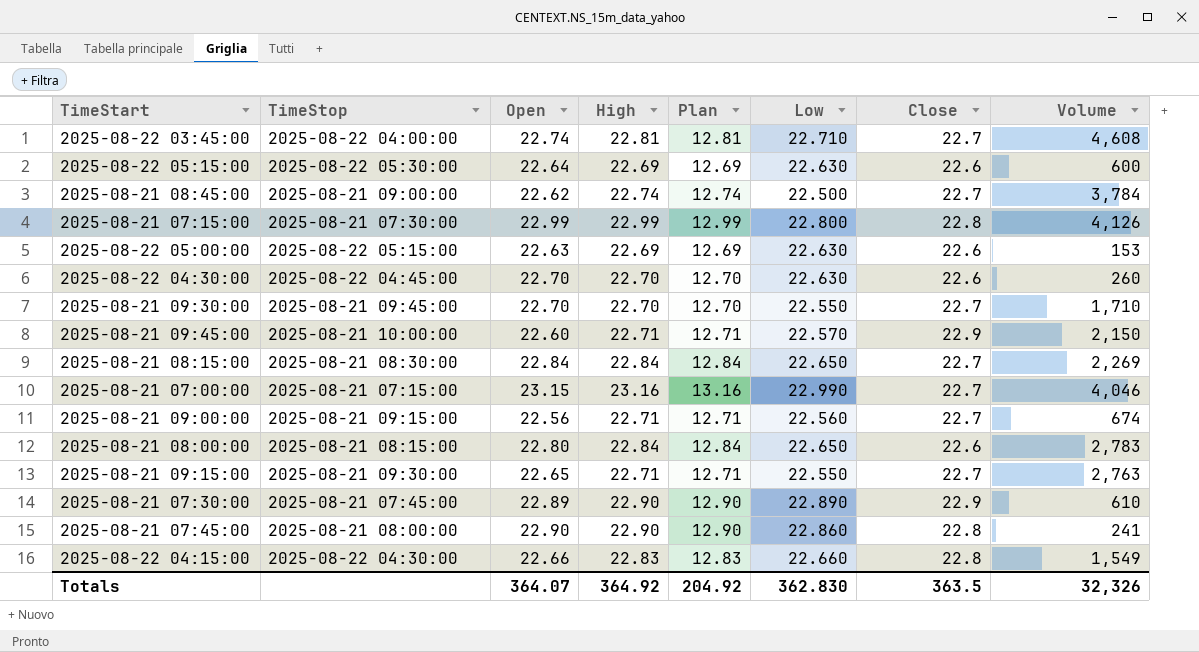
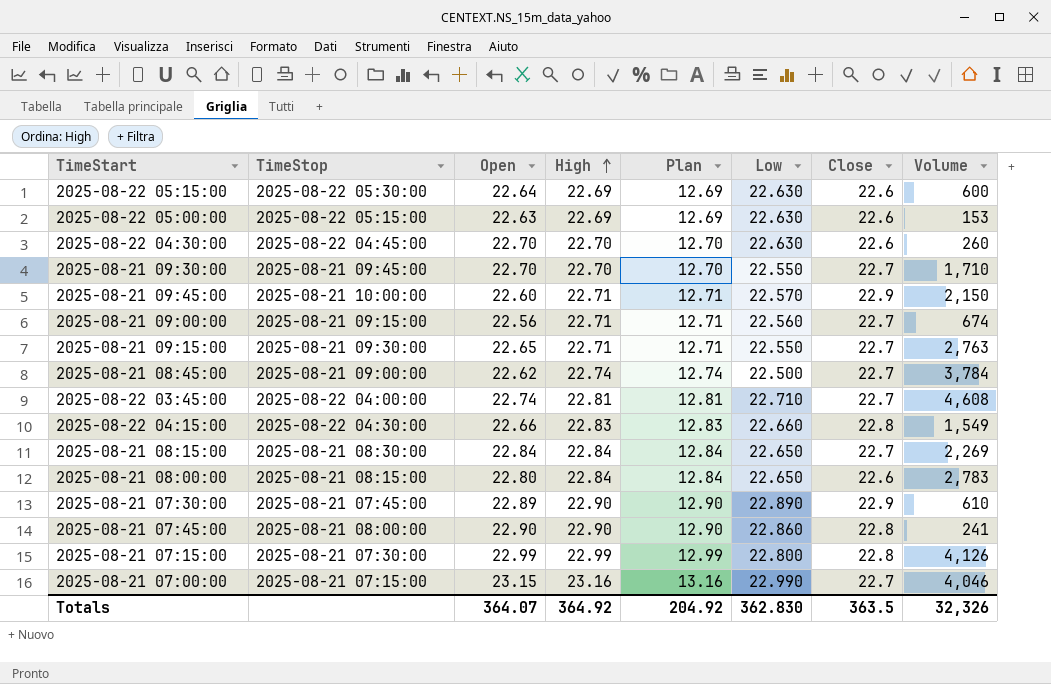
row order: none -> High ascending

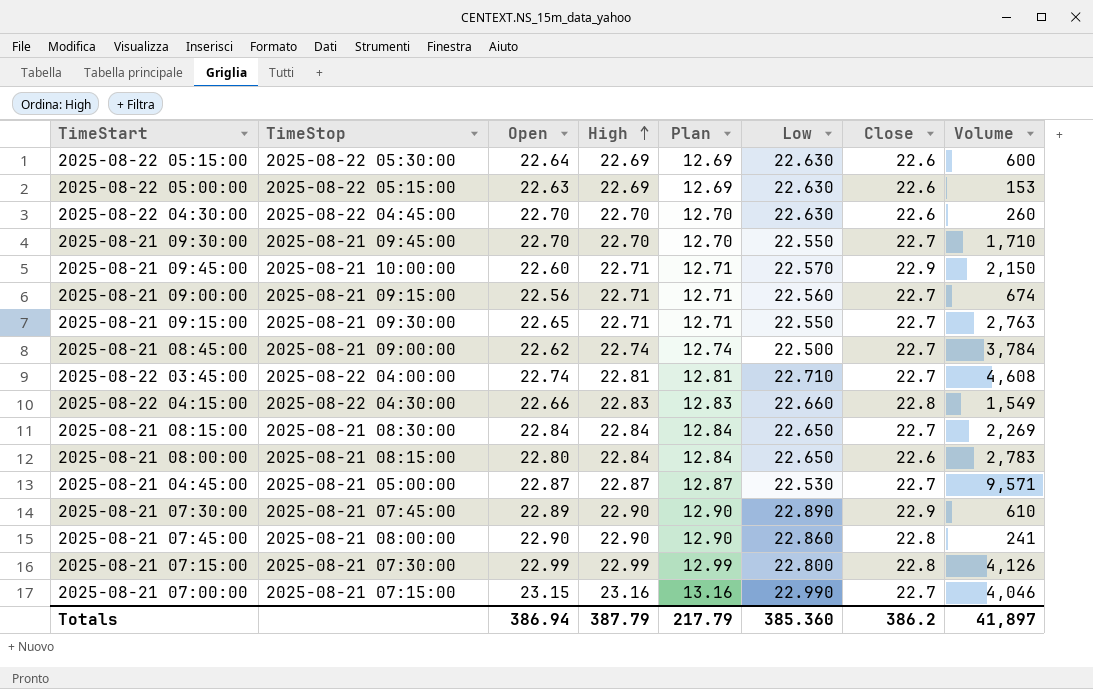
row 2025-08-21 04:45:00: none -> 2025-08-21 05:00:00 | 22.87 | 22.87 | 12.87 | 22.530 | 22.7 | 9,571
Totals | Open: 364.07 -> 386.94
Totals | High: 364.92 -> 387.79
Totals | Plan: 204.92 -> 217.79
Totals | Low: 362.830 -> 385.360
Totals | Close: 363.5 -> 386.2
Totals | Volume: 32,326 -> 41,897

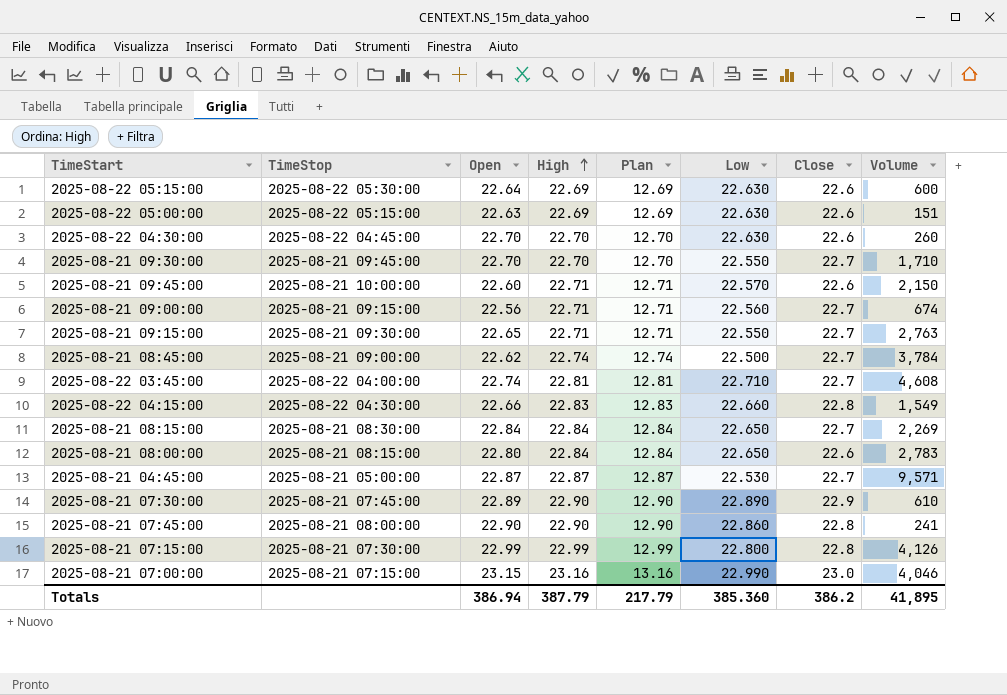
2025-08-22 05:00:00 | Volume: 153 -> 151
2025-08-21 09:45:00 | Close: 22.9 -> 22.6
2025-08-21 07:00:00 | Close: 22.7 -> 23.0
Totals | Volume: 41,897 -> 41,895

